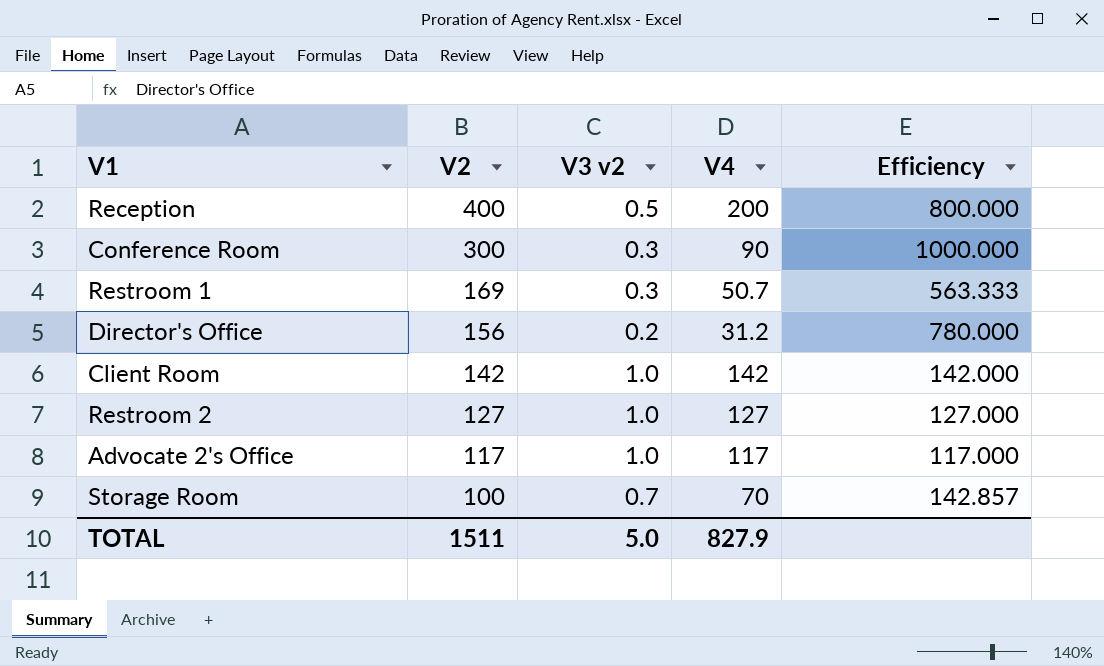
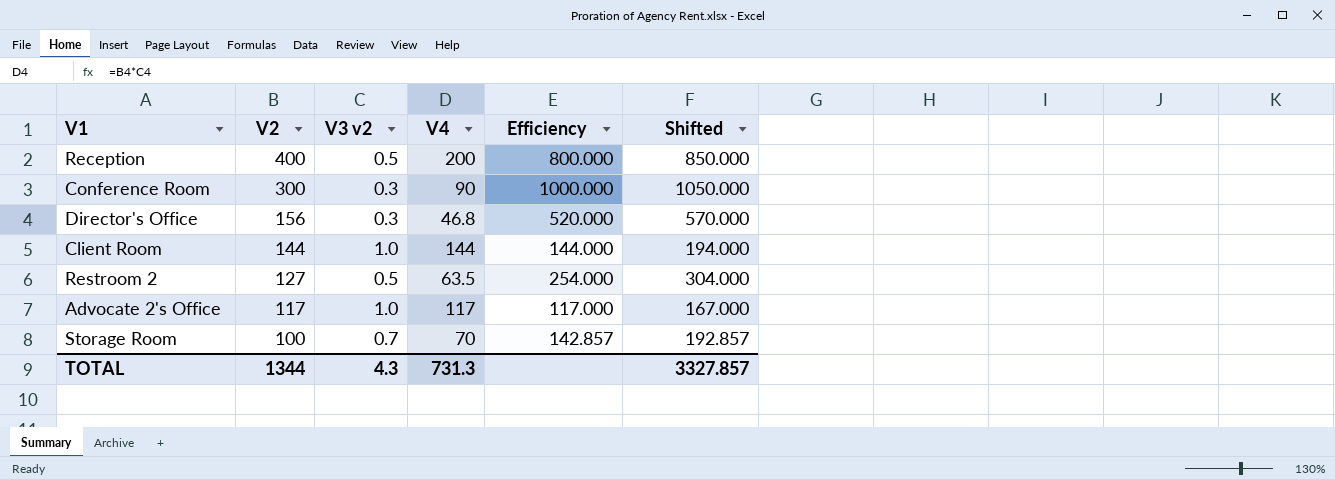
column Shifted | formula: none -> [Efficiency] + 50
row Restroom 1: 169 | 0.3 | 50.7 | 563.333 -> none
Director's Office | V3 v2: 0.2 -> 0.3
Director's Office | V4: 31.2 -> 46.8
Director's Office | Efficiency: 780.000 -> 520.000
Client Room | V2: 142 -> 144
Client Room | V4: 142 -> 144
Client Room | Efficiency: 142.000 -> 144.000
Restroom 2 | V3 v2: 1.0 -> 0.5
Restroom 2 | V4: 127 -> 63.5
Restroom 2 | Efficiency: 127.000 -> 254.000
TOTAL | V2: 1511 -> 1344
TOTAL | V3 v2: 5.0 -> 4.3
TOTAL | V4: 827.9 -> 731.3

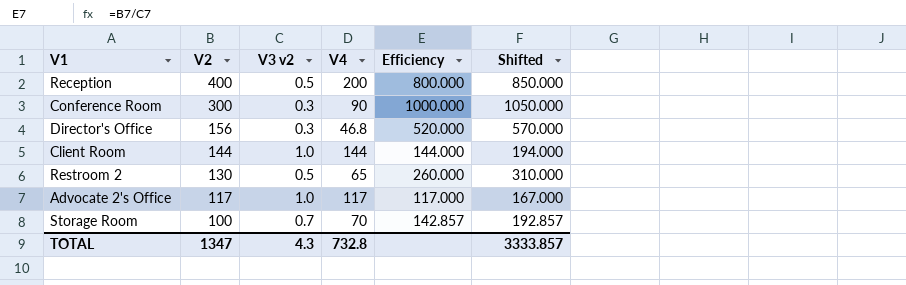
Restroom 2 | V2: 127 -> 130
Restroom 2 | V4: 63.5 -> 65
Restroom 2 | Efficiency: 254.000 -> 260.000
Restroom 2 | Shifted: 304.000 -> 310.000
TOTAL | V2: 1344 -> 1347
TOTAL | V4: 731.3 -> 732.8
TOTAL | Shifted: 3327.857 -> 3333.857

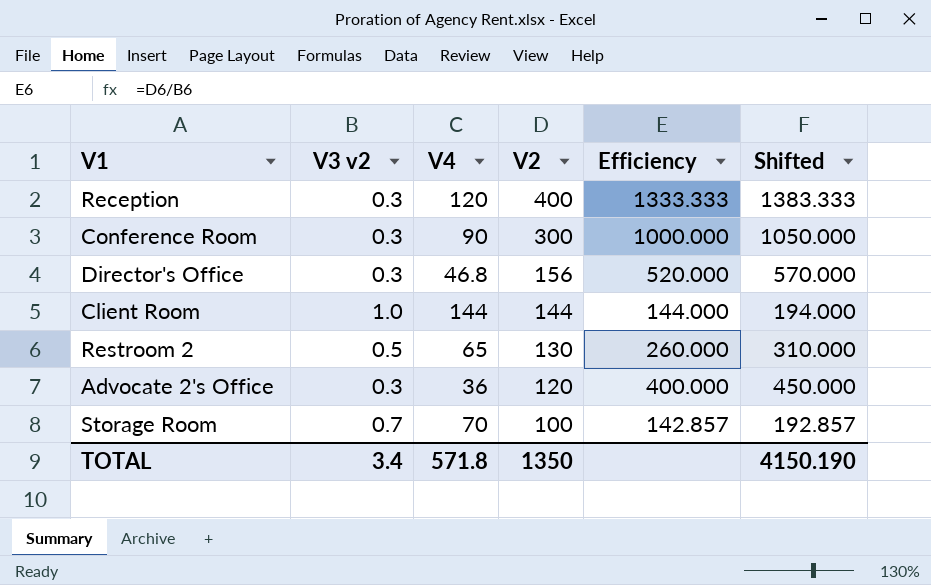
column V2 | position: 2 -> 4
Reception | V3 v2: 0.5 -> 0.3
Reception | V4: 200 -> 120
Reception | Efficiency: 800.000 -> 1333.333
Reception | Shifted: 850.000 -> 1383.333
Advocate 2's Office | V3 v2: 1.0 -> 0.3
Advocate 2's Office | V4: 117 -> 36
Advocate 2's Office | V2: 117 -> 120
Advocate 2's Office | Efficiency: 117.000 -> 400.000
Advocate 2's Office | Shifted: 167.000 -> 450.000
TOTAL | V3 v2: 4.3 -> 3.4
TOTAL | V4: 732.8 -> 571.8
TOTAL | V2: 1347 -> 1350
TOTAL | Shifted: 3333.857 -> 4150.190

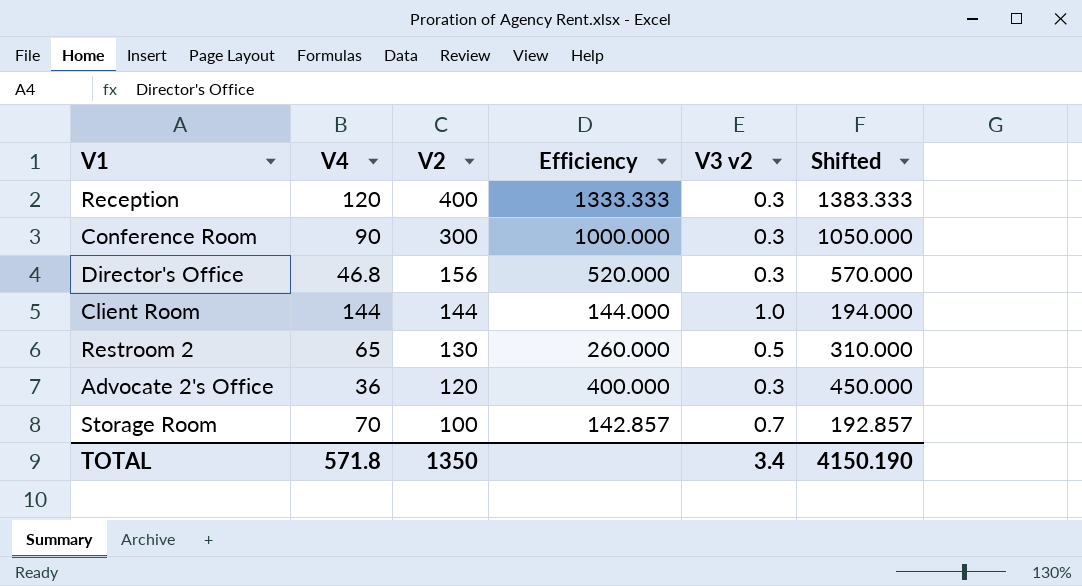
column V3 v2 | position: 2 -> 5

